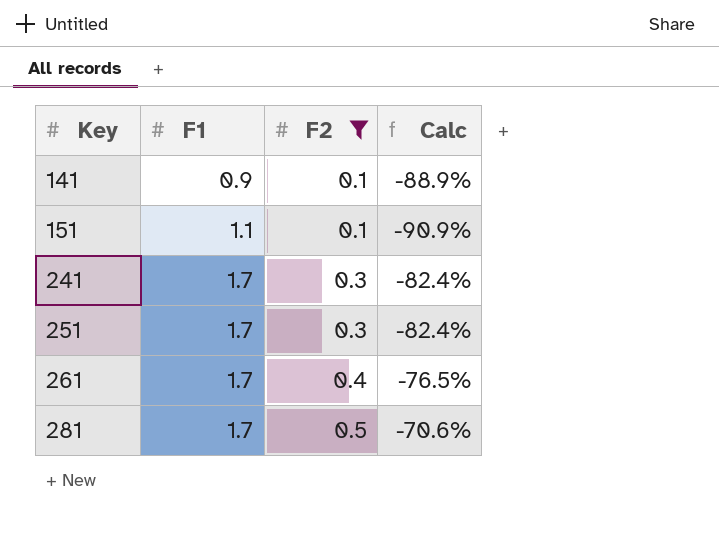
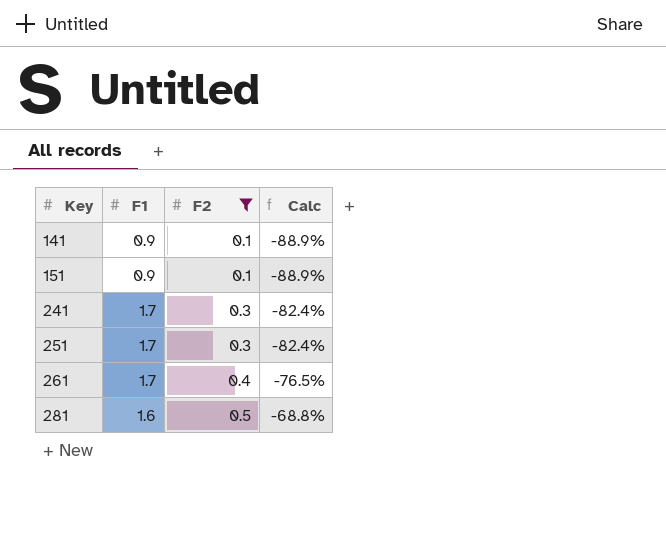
151 | F1: 1.1 -> 0.9
151 | Calc: -90.9% -> -88.9%
281 | F1: 1.7 -> 1.6
281 | Calc: -70.6% -> -68.8%

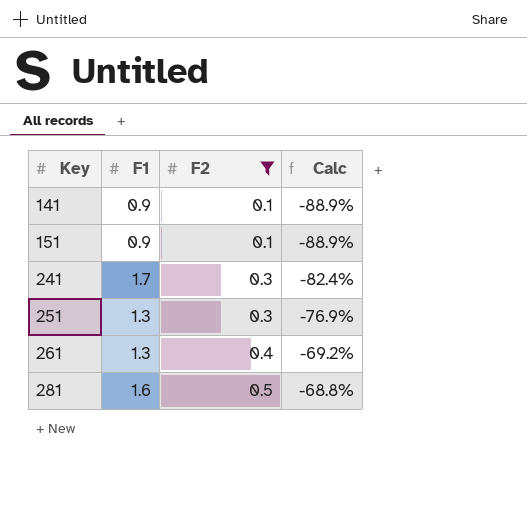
251 | F1: 1.7 -> 1.3
251 | Calc: -82.4% -> -76.9%
261 | F1: 1.7 -> 1.3
261 | Calc: -76.5% -> -69.2%

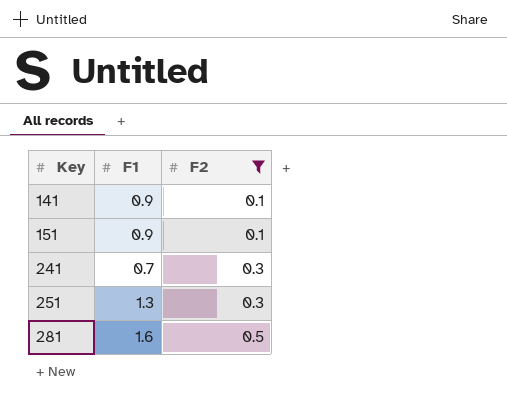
column Calc | formula: ([F2] - [F1]) / [F1] -> none
row 261: 1.3 | 0.4 | -69.2% -> none
241 | F1: 1.7 -> 0.7

